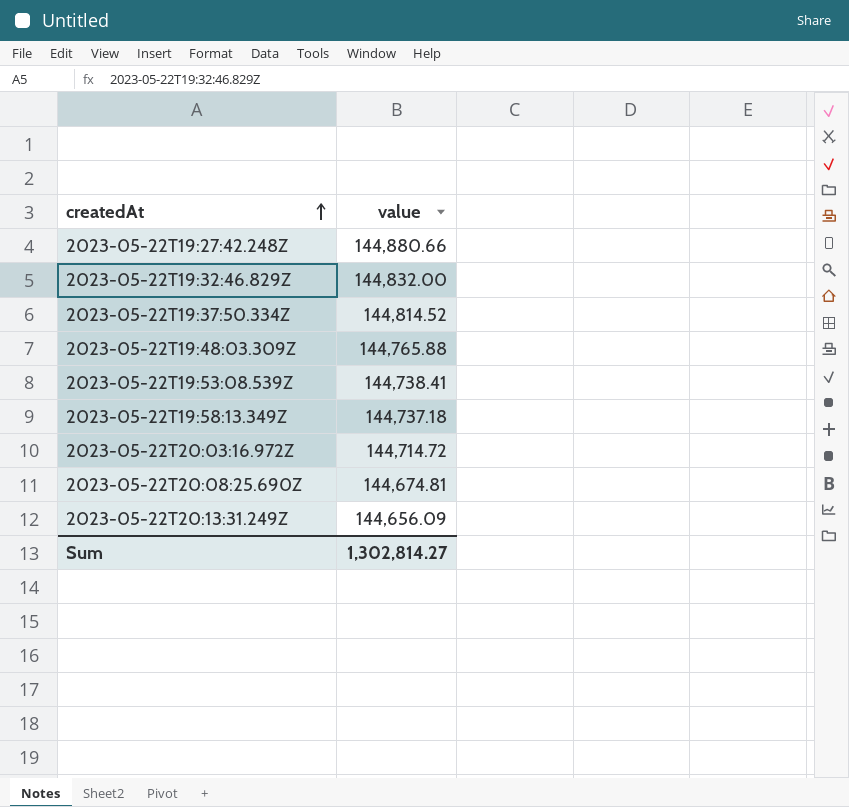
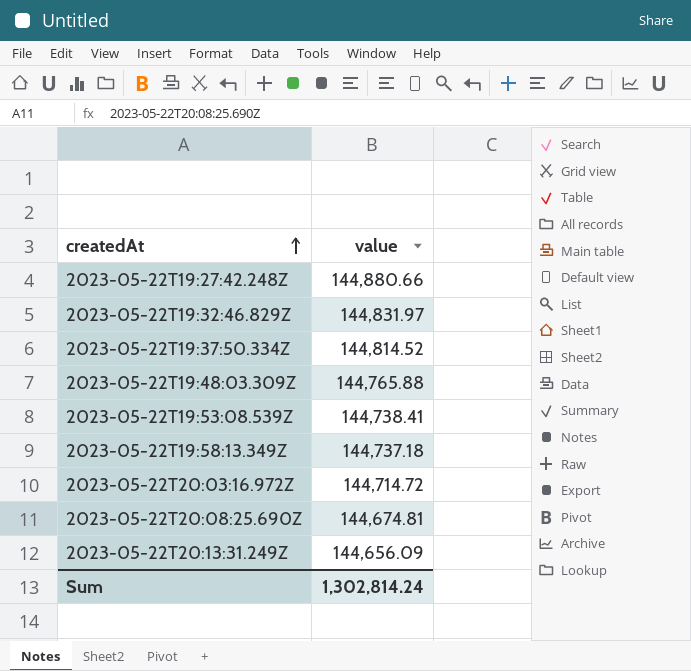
2023-05-22T19:32:46.829Z | value: 144,832.00 -> 144,831.97
Sum | value: 1,302,814.27 -> 1,302,814.24

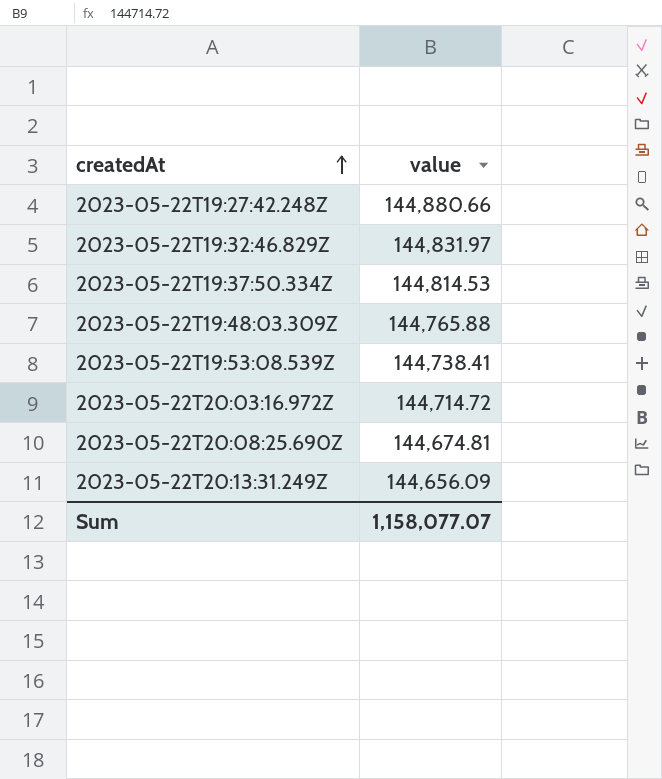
row 2023-05-22T19:58:13.349Z: 144,737.18 -> none
2023-05-22T19:37:50.334Z | value: 144,814.52 -> 144,814.53
Sum | value: 1,302,814.24 -> 1,158,077.07

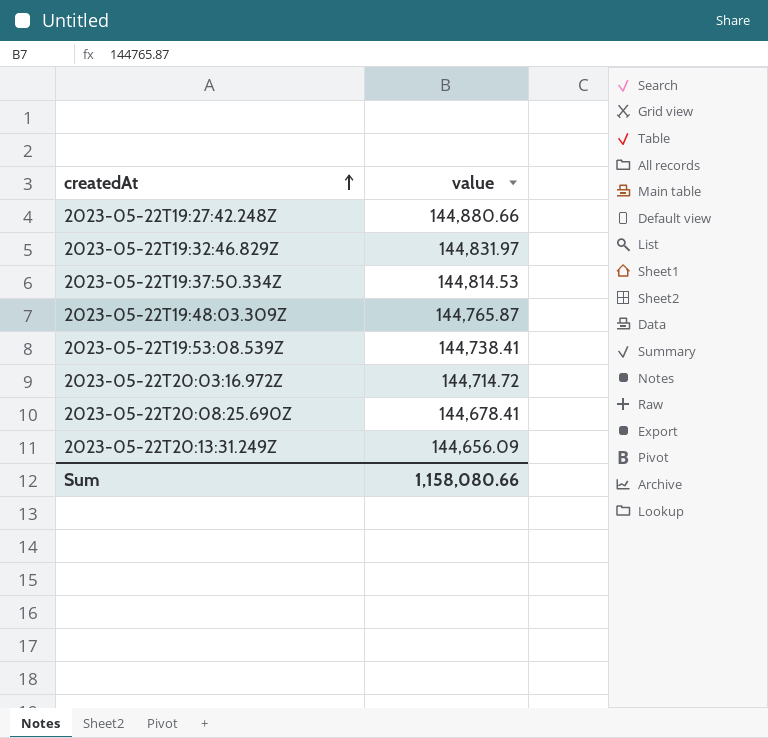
2023-05-22T19:48:03.309Z | value: 144,765.88 -> 144,765.87
2023-05-22T20:08:25.690Z | value: 144,674.81 -> 144,678.41
Sum | value: 1,158,077.07 -> 1,158,080.66

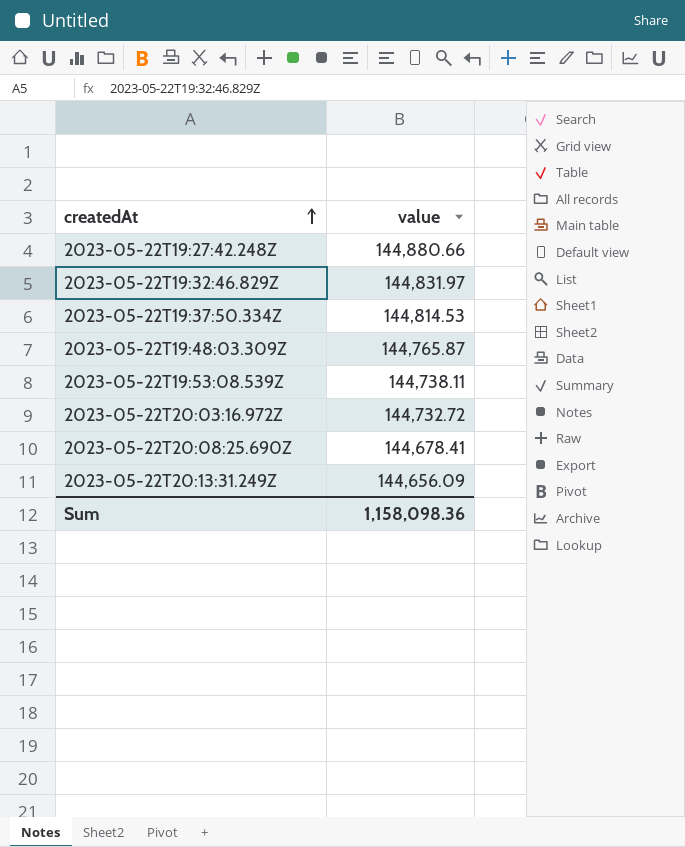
2023-05-22T19:53:08.539Z | value: 144,738.41 -> 144,738.11
2023-05-22T20:03:16.972Z | value: 144,714.72 -> 144,732.72
Sum | value: 1,158,080.66 -> 1,158,098.36

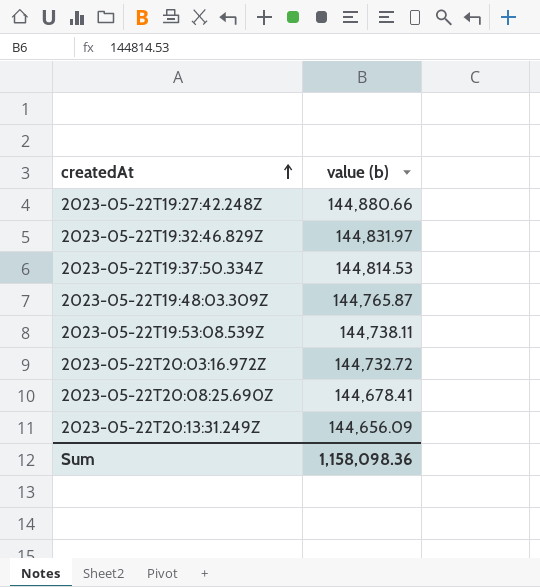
column name: value -> value (b)

